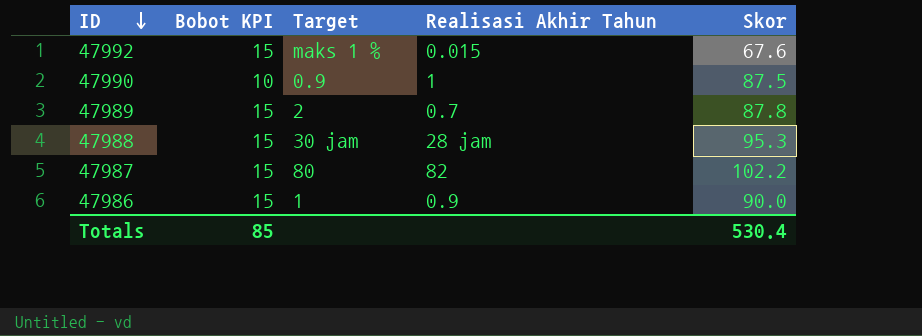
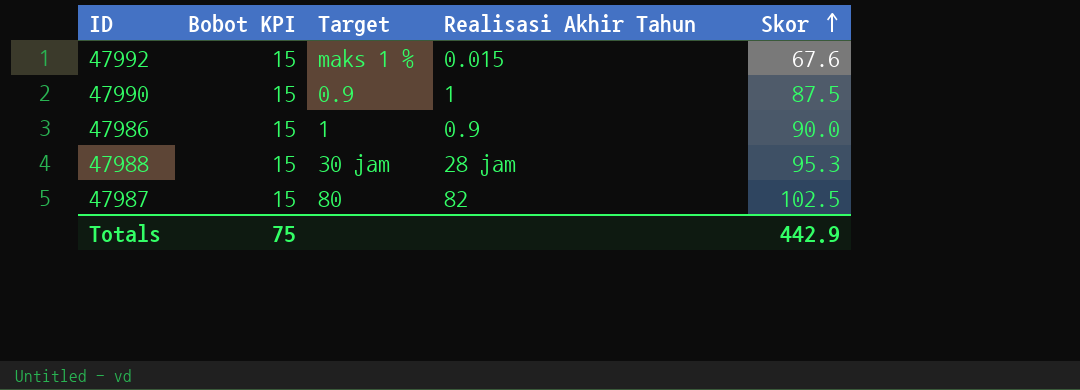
row order: ID descending -> Skor ascending
row 47989: 15 | 2 | 0.7 | 87.8 -> none
47990 | Bobot KPI: 10 -> 15
47987 | Skor: 102.2 -> 102.5
Totals | Bobot KPI: 85 -> 75
Totals | Skor: 530.4 -> 442.9

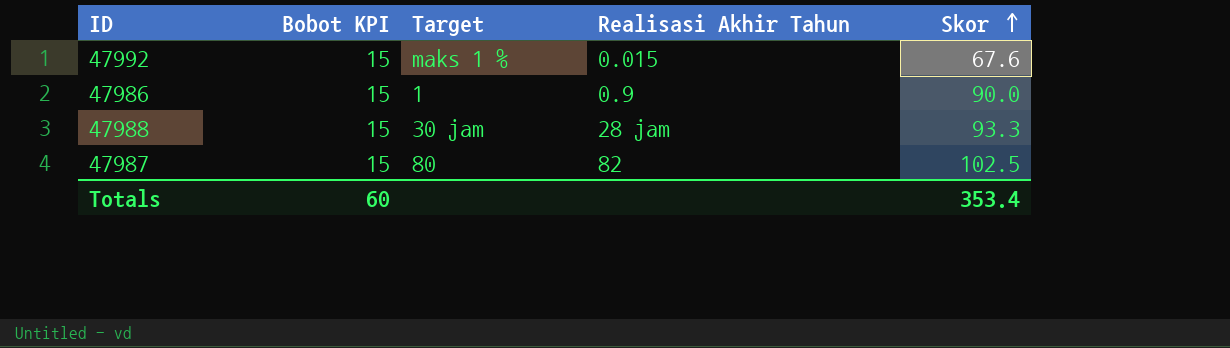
row 47990: 15 | 0.9 | 1 | 87.5 -> none
47988 | Skor: 95.3 -> 93.3
Totals | Bobot KPI: 75 -> 60
Totals | Skor: 442.9 -> 353.4

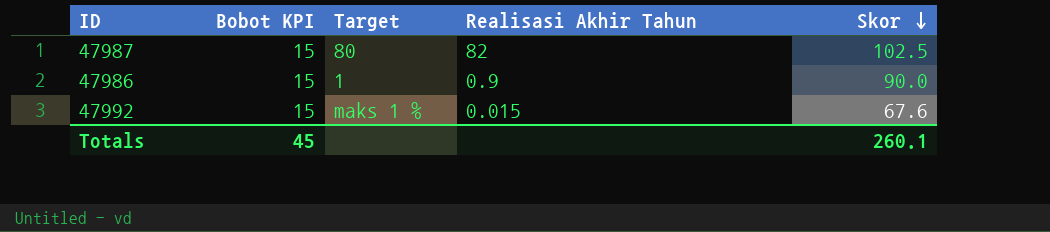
row order: Skor ascending -> Skor descending
row 47988: 15 | 30 jam | 28 jam | 93.3 -> none
Totals | Bobot KPI: 60 -> 45
Totals | Skor: 353.4 -> 260.1

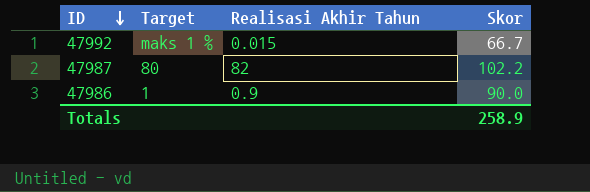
row order: Skor descending -> ID descending
column Bobot KPI | position: 2 -> none
47992 | Skor: 67.6 -> 66.7
47987 | Skor: 102.5 -> 102.2
Totals | Skor: 260.1 -> 258.9

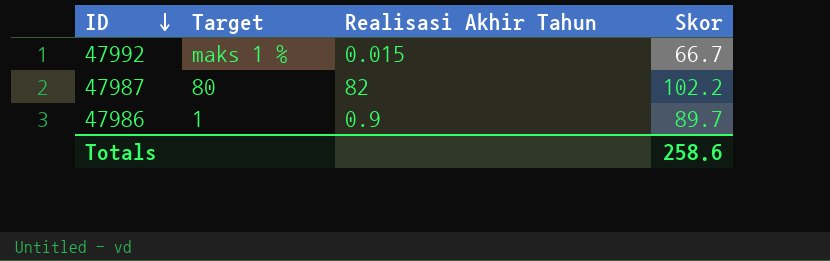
47986 | Skor: 90.0 -> 89.7
Totals | Skor: 258.9 -> 258.6

